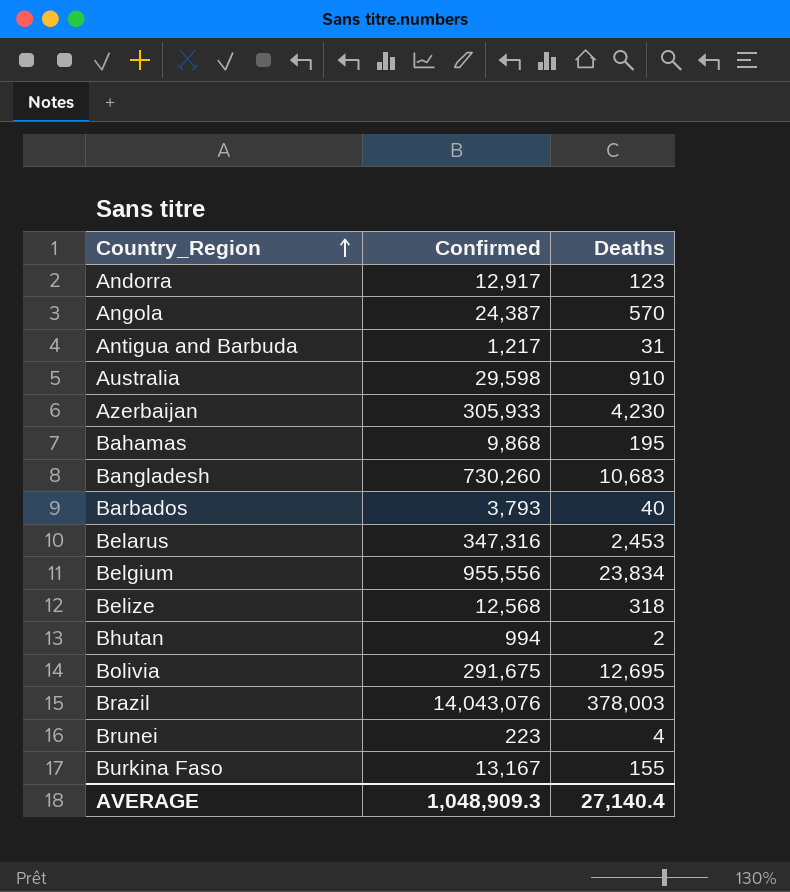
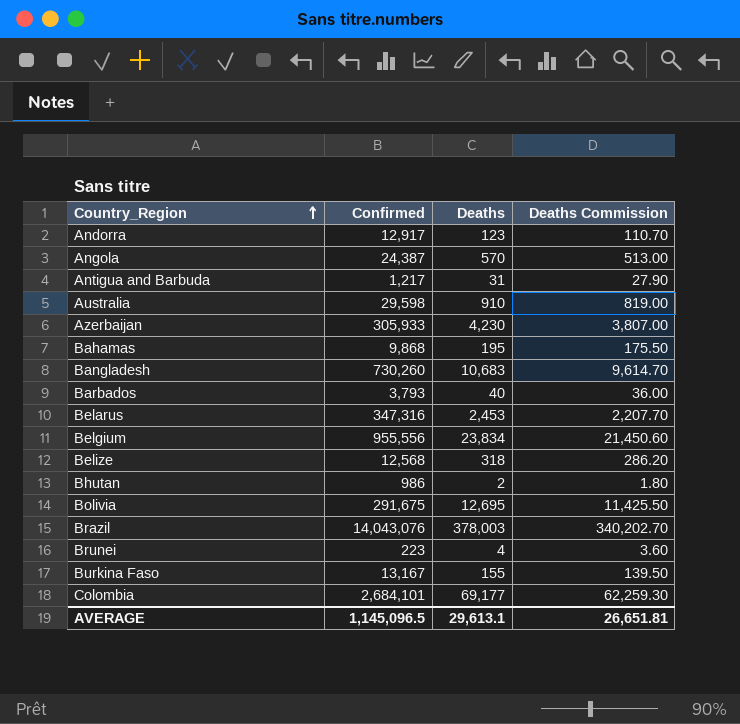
column Deaths Commission | formula: none -> [Deaths] * 0.9
Bhutan | Confirmed: 994 -> 986
row Colombia: none -> 2,684,101 | 69,177 | 62,259.30
AVERAGE | Confirmed: 1,048,909.3 -> 1,145,096.5
AVERAGE | Deaths: 27,140.4 -> 29,613.1

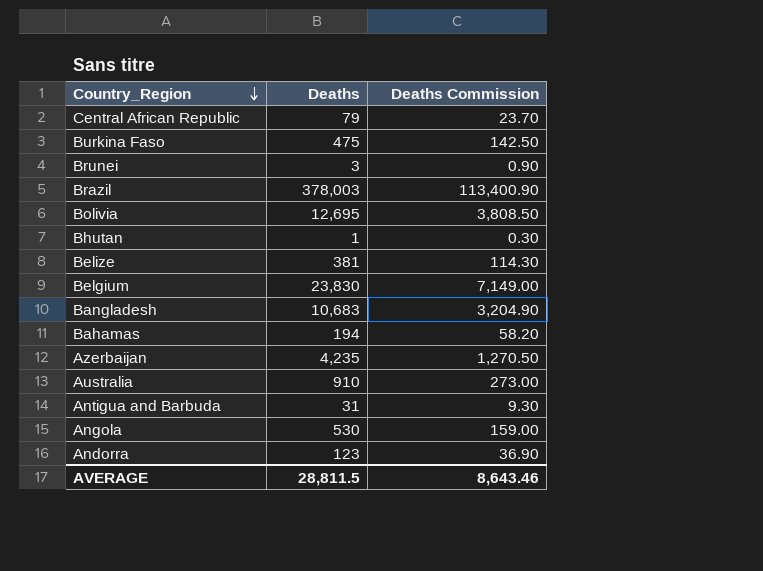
row order: Country_Region ascending -> Country_Region descending
column Confirmed | position: 2 -> none
column Deaths Commission | formula: [Deaths] * 0.9 -> [Deaths] * 0.3
row Barbados: 3,793 | 40 | 36.00 -> none
row Belarus: 347,316 | 2,453 | 2,207.70 -> none
row Colombia: 2,684,101 | 69,177 | 62,259.30 -> none
row Central African Republic: none -> 79 | 23.70
Burkina Faso | Deaths: 155 -> 475
Brunei | Deaths: 4 -> 3
Bhutan | Deaths: 2 -> 1
Belize | Deaths: 318 -> 381
Belgium | Deaths: 23,834 -> 23,830
Bahamas | Deaths: 195 -> 194
Azerbaijan | Deaths: 4,230 -> 4,235
Angola | Deaths: 570 -> 530
AVERAGE | Deaths: 29,613.1 -> 28,811.5
AVERAGE | Deaths Commission: 26,651.81 -> 8,643.46

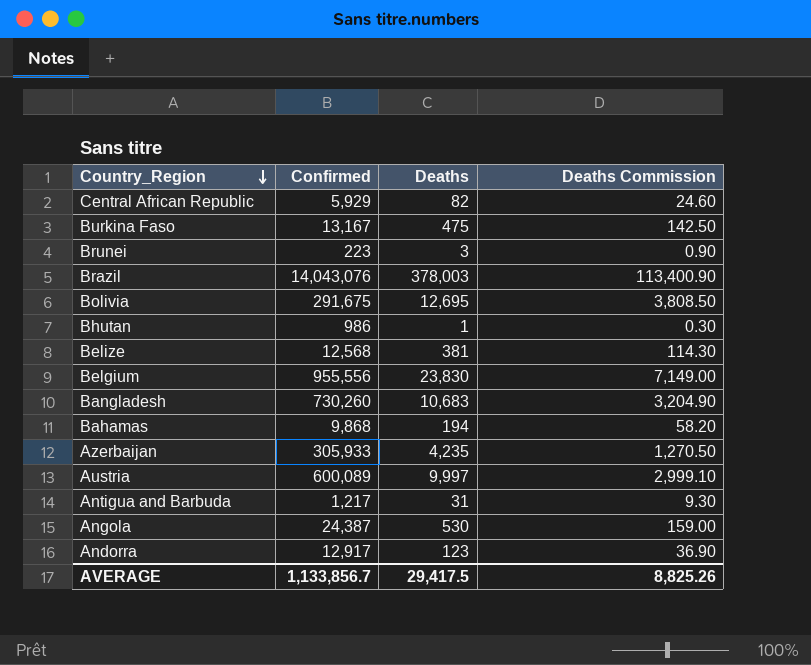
column Confirmed | position: none -> 2
row Australia: 910 | 273.00 -> none
Central African Republic | Deaths: 79 -> 82
Central African Republic | Deaths Commission: 23.70 -> 24.60
row Austria: none -> 600,089 | 9,997 | 2,999.10
AVERAGE | Deaths: 28,811.5 -> 29,417.5
AVERAGE | Deaths Commission: 8,643.46 -> 8,825.26

